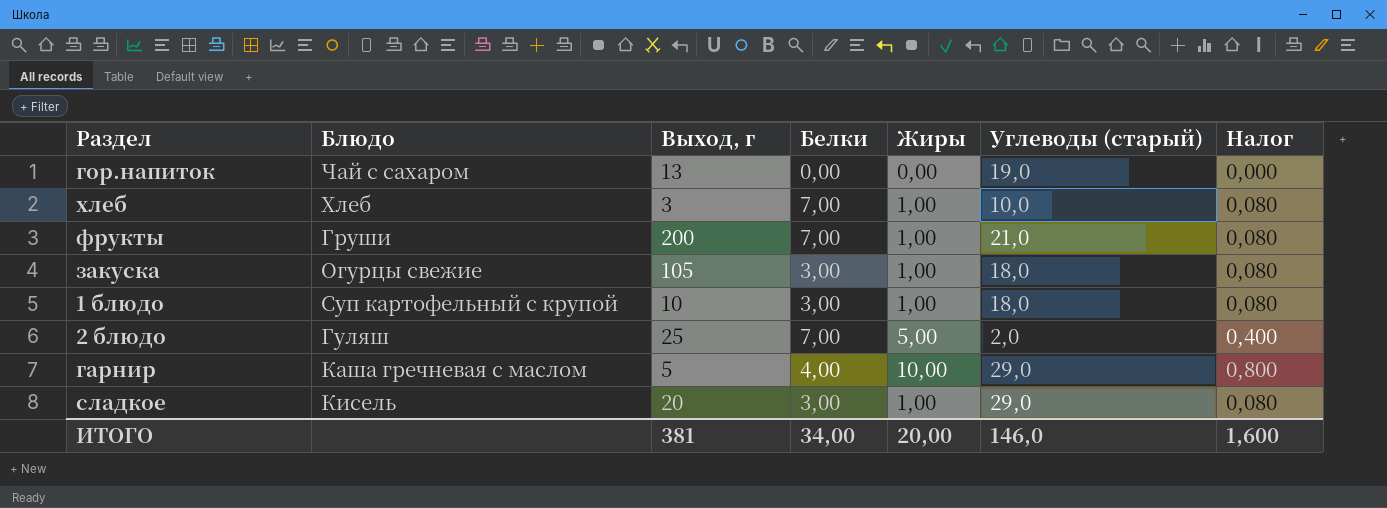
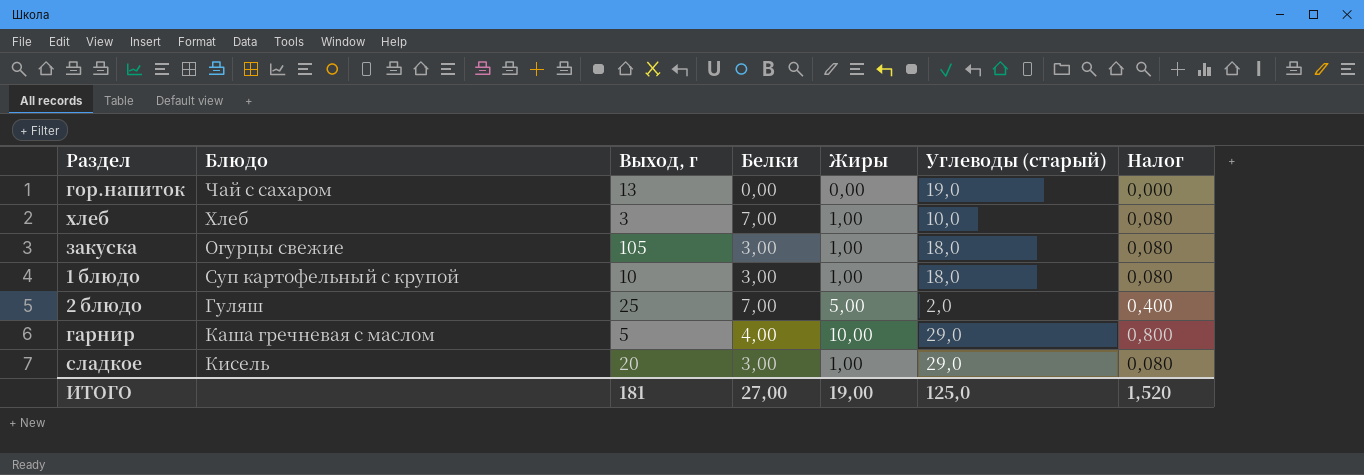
row фрукты: Груши | 200 | 7,00 | 1,00 | 21,0 | 0,080 -> none
ИТОГО | Выход, г: 381 -> 181
ИТОГО | Белки: 34,00 -> 27,00
ИТОГО | Жиры: 20,00 -> 19,00
ИТОГО | Углеводы (старый): 146,0 -> 125,0
ИТОГО | Налог: 1,600 -> 1,520

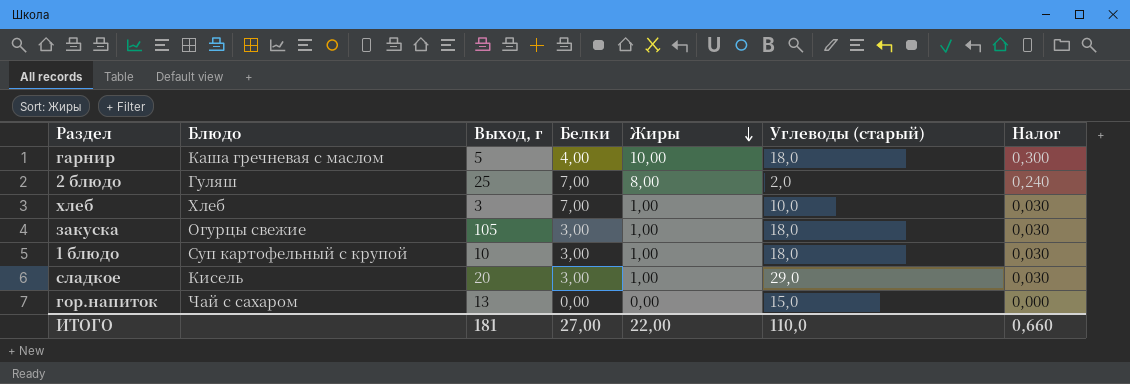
row order: none -> Жиры descending
column Налог | formula: [Жиры] * 0,08 -> [Жиры] * 0,03
гарнир | Углеводы (старый): 29,0 -> 18,0
2 блюдо | Жиры: 5,00 -> 8,00
гор.напиток | Углеводы (старый): 19,0 -> 15,0
ИТОГО | Жиры: 19,00 -> 22,00
ИТОГО | Углеводы (старый): 125,0 -> 110,0
ИТОГО | Налог: 1,520 -> 0,660

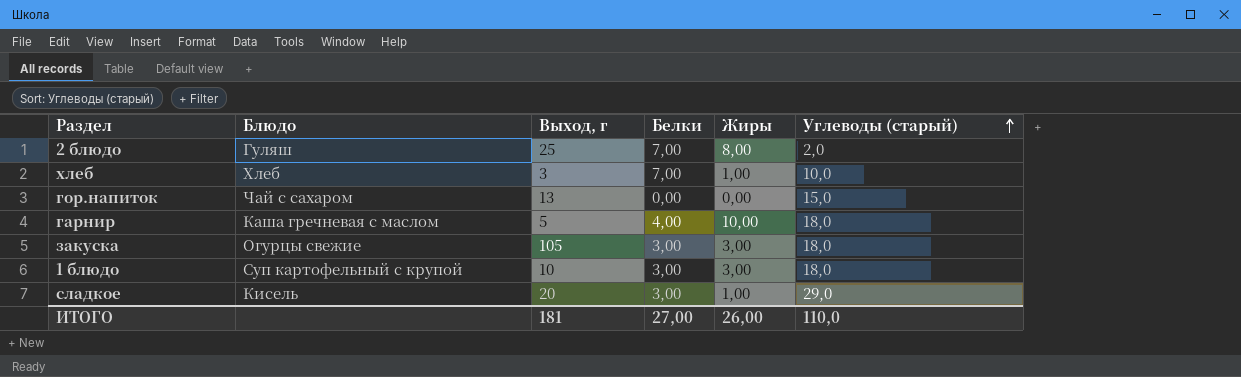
row order: Жиры descending -> Углеводы (старый) ascending
column Налог | formula: [Жиры] * 0,03 -> none
закуска | Жиры: 1,00 -> 3,00
1 блюдо | Жиры: 1,00 -> 3,00
ИТОГО | Жиры: 22,00 -> 26,00

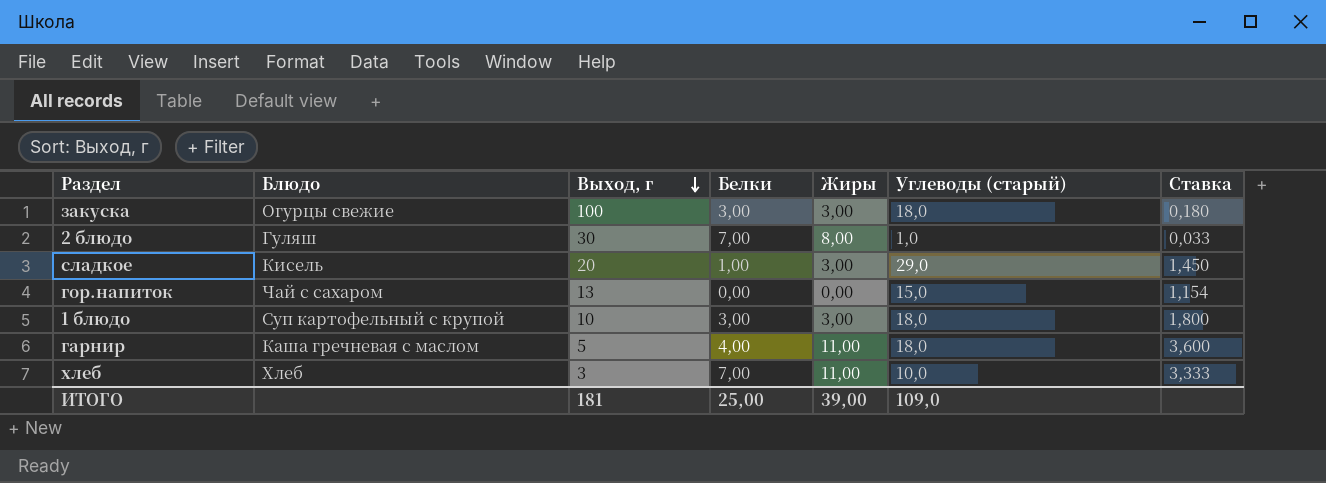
row order: Углеводы (старый) ascending -> Выход, г descending
column Ставка | formula: none -> [Углеводы (старый)] / [Выход, г]
закуска | Выход, г: 105 -> 100
2 блюдо | Выход, г: 25 -> 30
2 блюдо | Углеводы (старый): 2,0 -> 1,0
сладкое | Белки: 3,00 -> 1,00
сладкое | Жиры: 1,00 -> 3,00
гарнир | Жиры: 10,00 -> 11,00
хлеб | Жиры: 1,00 -> 11,00
ИТОГО | Белки: 27,00 -> 25,00
ИТОГО | Жиры: 26,00 -> 39,00
ИТОГО | Углеводы (старый): 110,0 -> 109,0

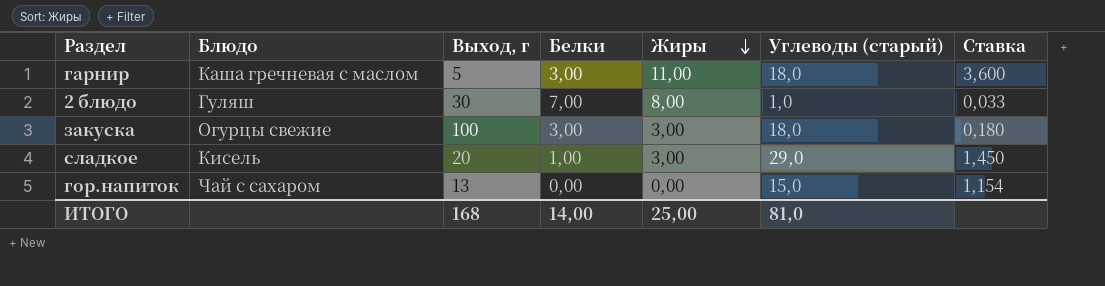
row order: Выход, г descending -> Жиры descending
row 1 блюдо: Суп картофельный с крупой | 10 | 3,00 | 3,00 | 18,0 | 1,800 -> none
row хлеб: Хлеб | 3 | 7,00 | 11,00 | 10,0 | 3,333 -> none
гарнир | Белки: 4,00 -> 3,00
ИТОГО | Выход, г: 181 -> 168
ИТОГО | Белки: 25,00 -> 14,00
ИТОГО | Жиры: 39,00 -> 25,00
ИТОГО | Углеводы (старый): 109,0 -> 81,0

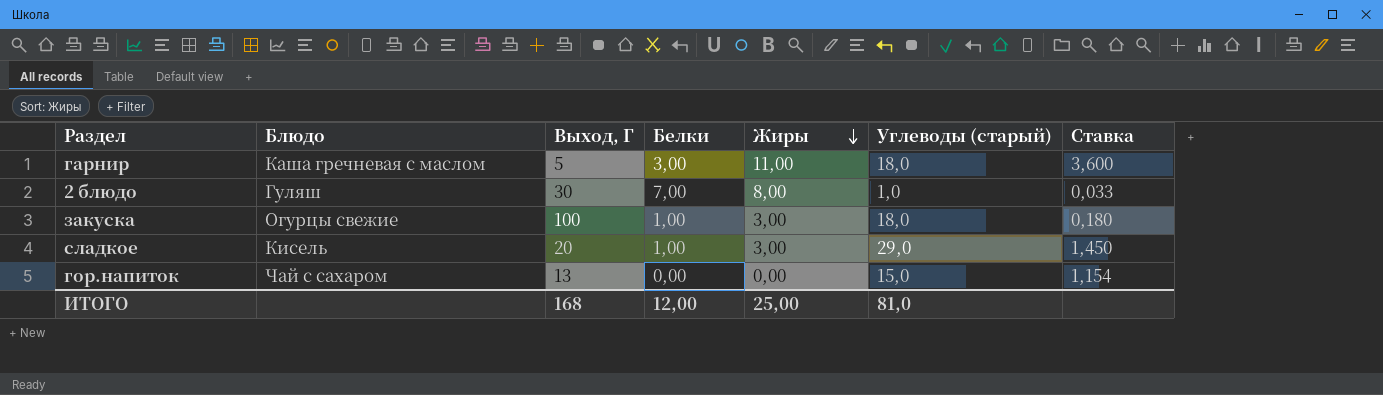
column name: Выход, г -> Выход, Г
закуска | Белки: 3,00 -> 1,00
ИТОГО | Белки: 14,00 -> 12,00

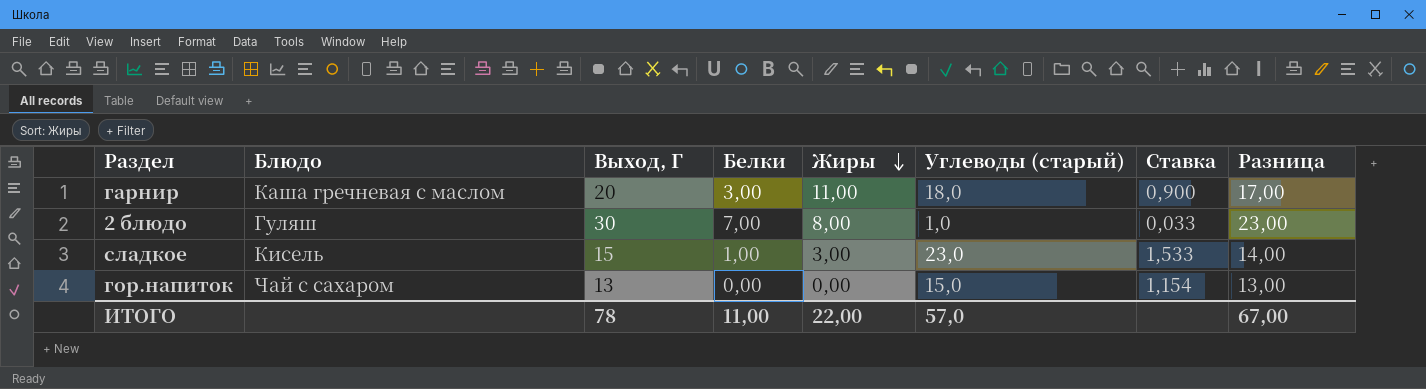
column Разница | formula: none -> [Выход, Г] - [Белки]
row закуска: Огурцы свежие | 100 | 1,00 | 3,00 | 18,0 | 0,180 -> none
гарнир | Выход, Г: 5 -> 20
гарнир | Ставка: 3,600 -> 0,900
сладкое | Выход, Г: 20 -> 15
сладкое | Углеводы (старый): 29,0 -> 23,0
сладкое | Ставка: 1,450 -> 1,533
ИТОГО | Выход, Г: 168 -> 78
ИТОГО | Белки: 12,00 -> 11,00
ИТОГО | Жиры: 25,00 -> 22,00
ИТОГО | Углеводы (старый): 81,0 -> 57,0

